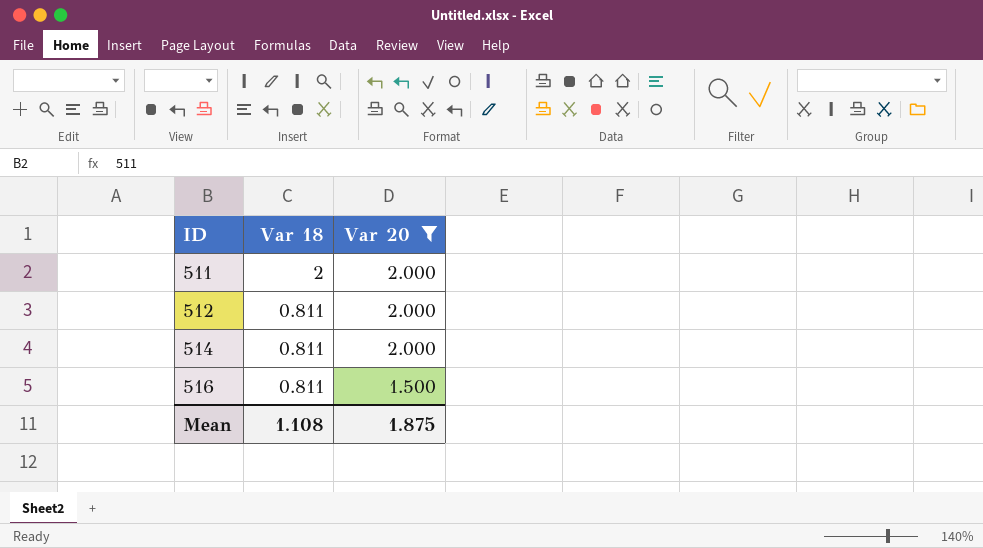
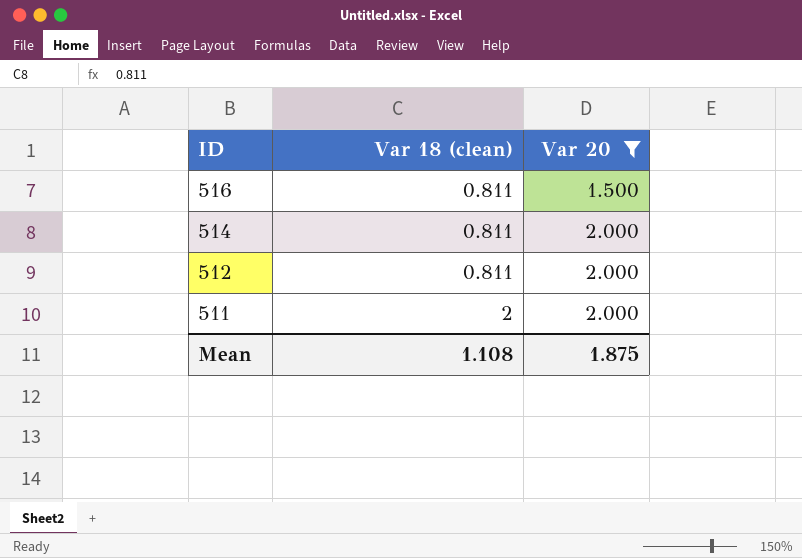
row order: ID ascending -> ID descending
column name: Var 18 -> Var 18 (clean)

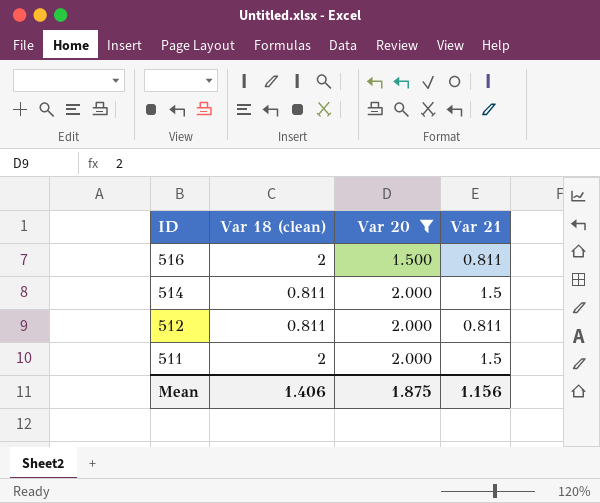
column Var 21 | position: none -> 4
516 | Var 18 (clean): 0.811 -> 2
Mean | Var 18 (clean): 1.108 -> 1.406

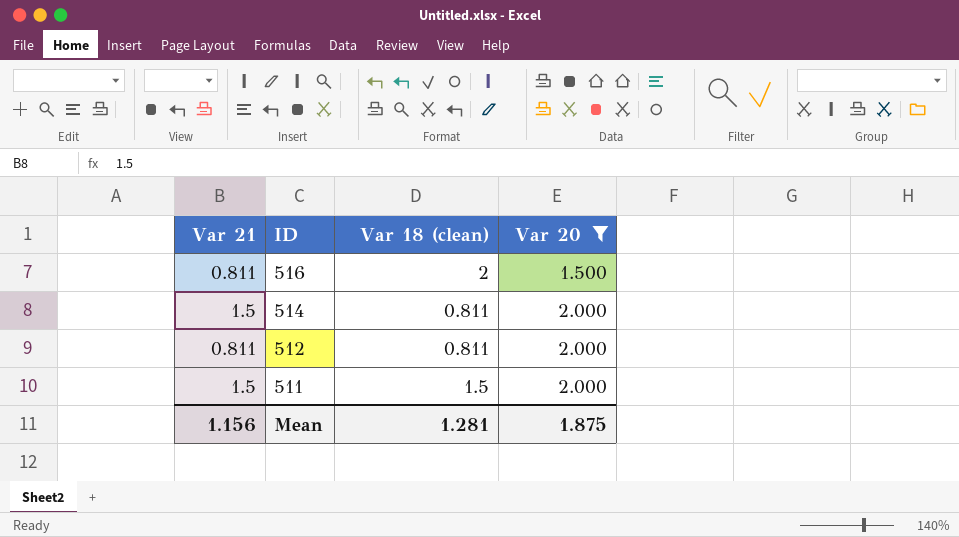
column Var 21 | position: 4 -> 1
511 | Var 18 (clean): 2 -> 1.5
Mean | Var 18 (clean): 1.406 -> 1.281

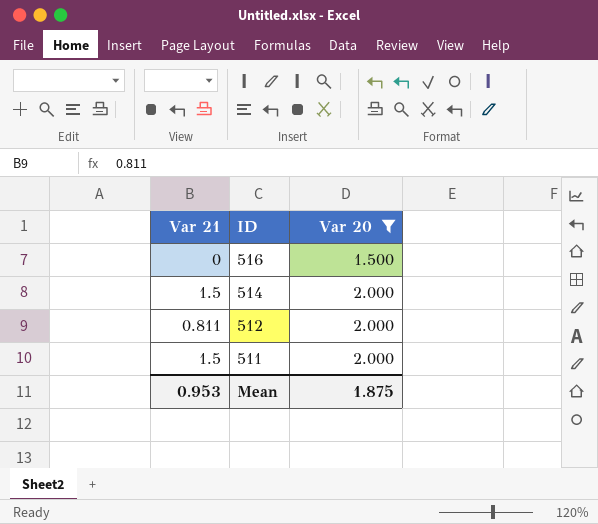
column Var 18 (clean) | position: 3 -> none
516 | Var 21: 0.811 -> 0
Mean | Var 21: 1.156 -> 0.953

